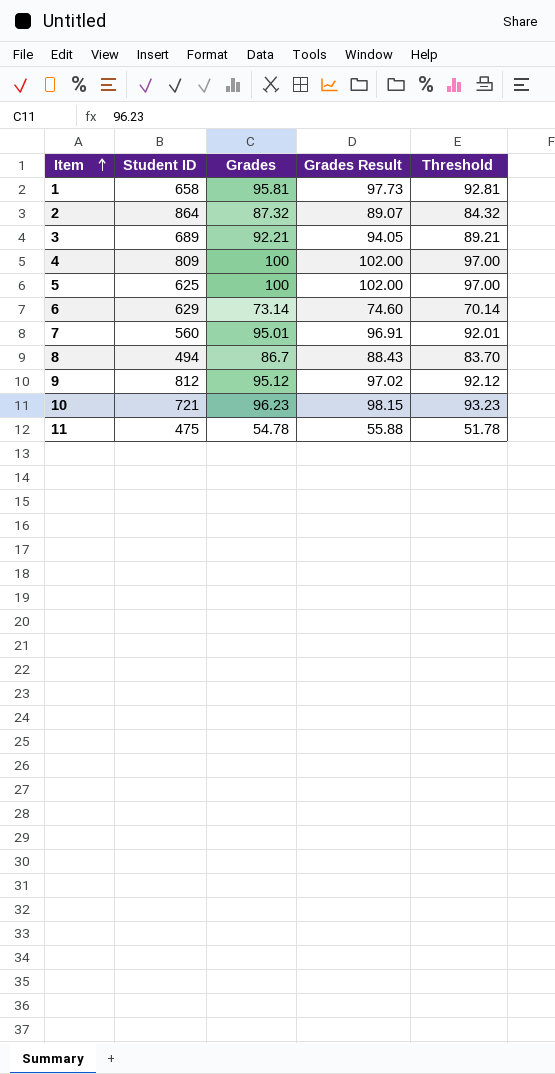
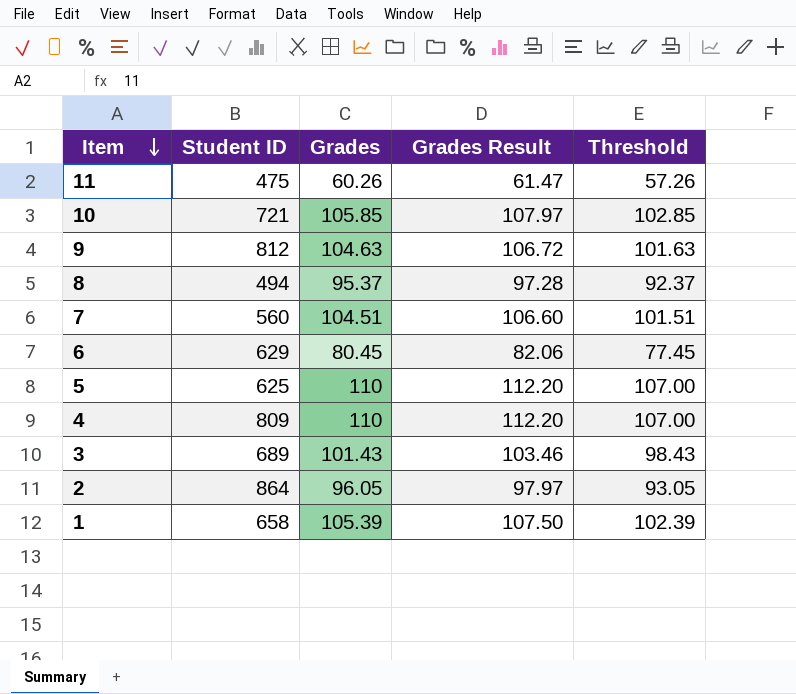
row order: Item ascending -> Item descending
11 | Grades: 54.78 -> 60.26
11 | Grades Result: 55.88 -> 61.47
11 | Threshold: 51.78 -> 57.26
10 | Grades: 96.23 -> 105.85
10 | Grades Result: 98.15 -> 107.97
10 | Threshold: 93.23 -> 102.85
9 | Grades: 95.12 -> 104.63
9 | Grades Result: 97.02 -> 106.72
9 | Threshold: 92.12 -> 101.63
8 | Grades: 86.7 -> 95.37
8 | Grades Result: 88.43 -> 97.28
8 | Threshold: 83.70 -> 92.37
7 | Grades: 95.01 -> 104.51
7 | Grades Result: 96.91 -> 106.60
7 | Threshold: 92.01 -> 101.51
6 | Grades: 73.14 -> 80.45
6 | Grades Result: 74.60 -> 82.06
6 | Threshold: 70.14 -> 77.45
5 | Grades: 100 -> 110
5 | Grades Result: 102.00 -> 112.20
5 | Threshold: 97.00 -> 107.00
4 | Grades: 100 -> 110
4 | Grades Result: 102.00 -> 112.20
4 | Threshold: 97.00 -> 107.00
3 | Grades: 92.21 -> 101.43
3 | Grades Result: 94.05 -> 103.46
3 | Threshold: 89.21 -> 98.43
2 | Grades: 87.32 -> 96.05
2 | Grades Result: 89.07 -> 97.97
2 | Threshold: 84.32 -> 93.05
1 | Grades: 95.81 -> 105.39
1 | Grades Result: 97.73 -> 107.50
1 | Threshold: 92.81 -> 102.39

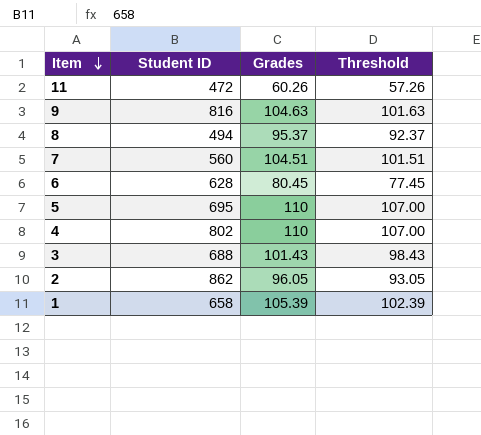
column Grades Result | formula: [Grades] * 1.02 -> none
row 10: 721 | 105.85 | 107.97 | 102.85 -> none
11 | Student ID: 475 -> 472
9 | Student ID: 812 -> 816
6 | Student ID: 629 -> 628
5 | Student ID: 625 -> 695
4 | Student ID: 809 -> 802
3 | Student ID: 689 -> 688
2 | Student ID: 864 -> 862

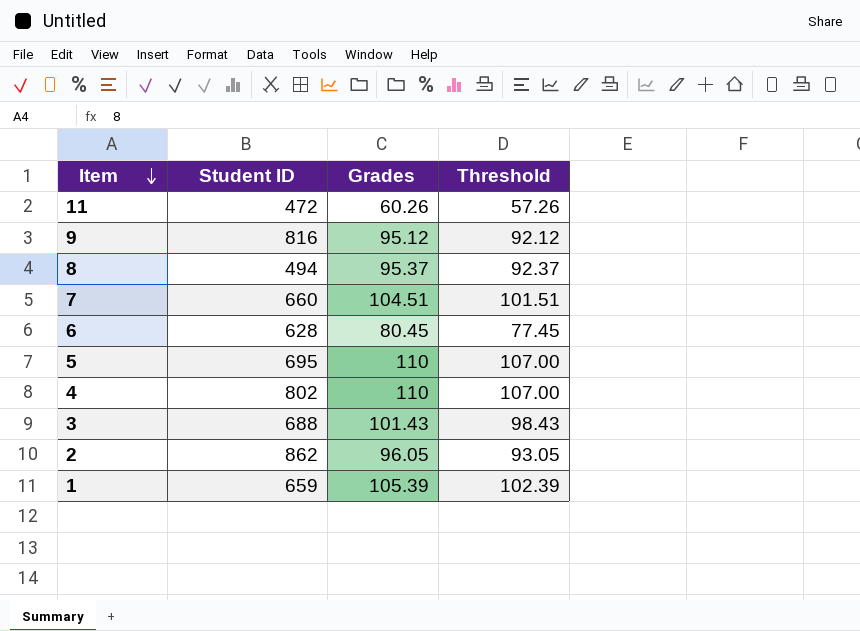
9 | Grades: 104.63 -> 95.12
9 | Threshold: 101.63 -> 92.12
7 | Student ID: 560 -> 660
1 | Student ID: 658 -> 659

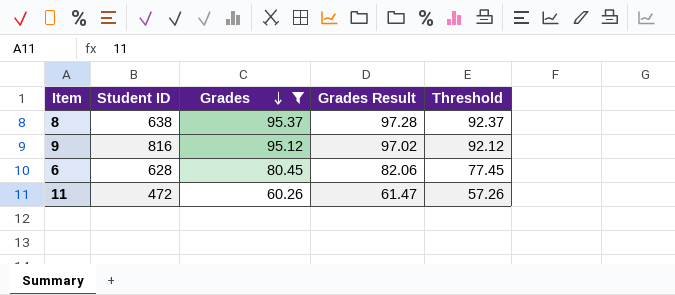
filter: none -> Grades <= 95.37
row order: Item descending -> Grades descending
column Grades Result | formula: none -> [Grades] * 1.02
8 | Student ID: 494 -> 638

